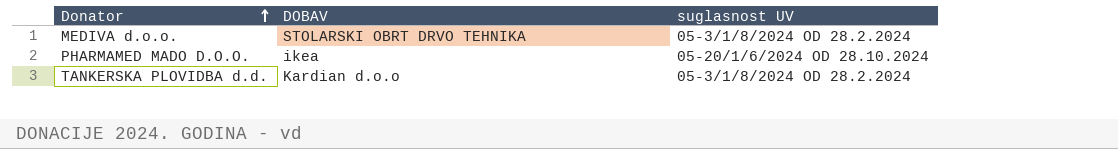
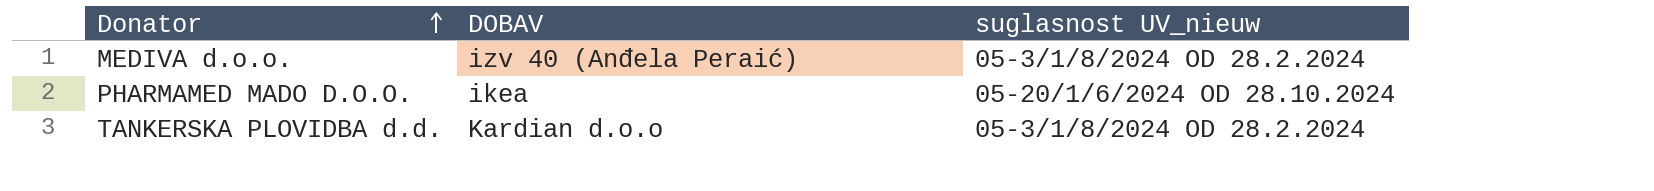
column name: suglasnost UV -> suglasnost UV_nieuw
MEDIVA d.o.o. | DOBAV: STOLARSKI OBRT DRVO TEHNIKA -> izv 40 (Anđela Peraić)

